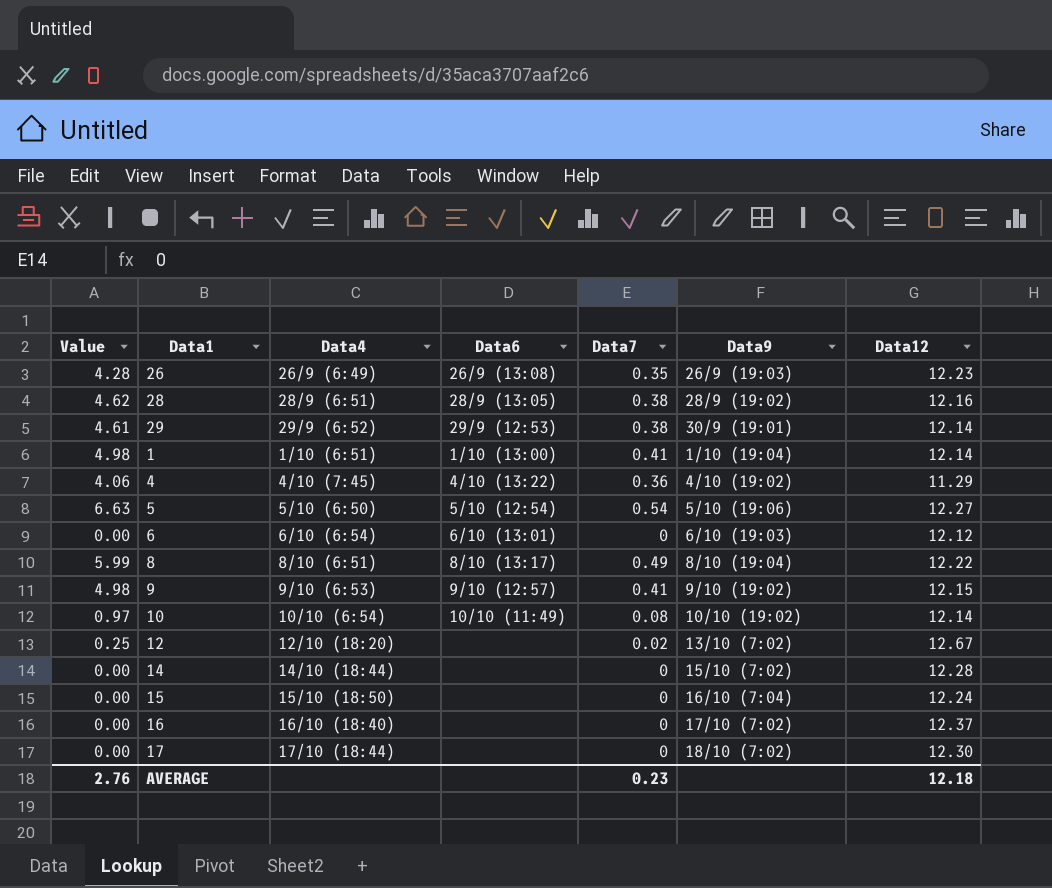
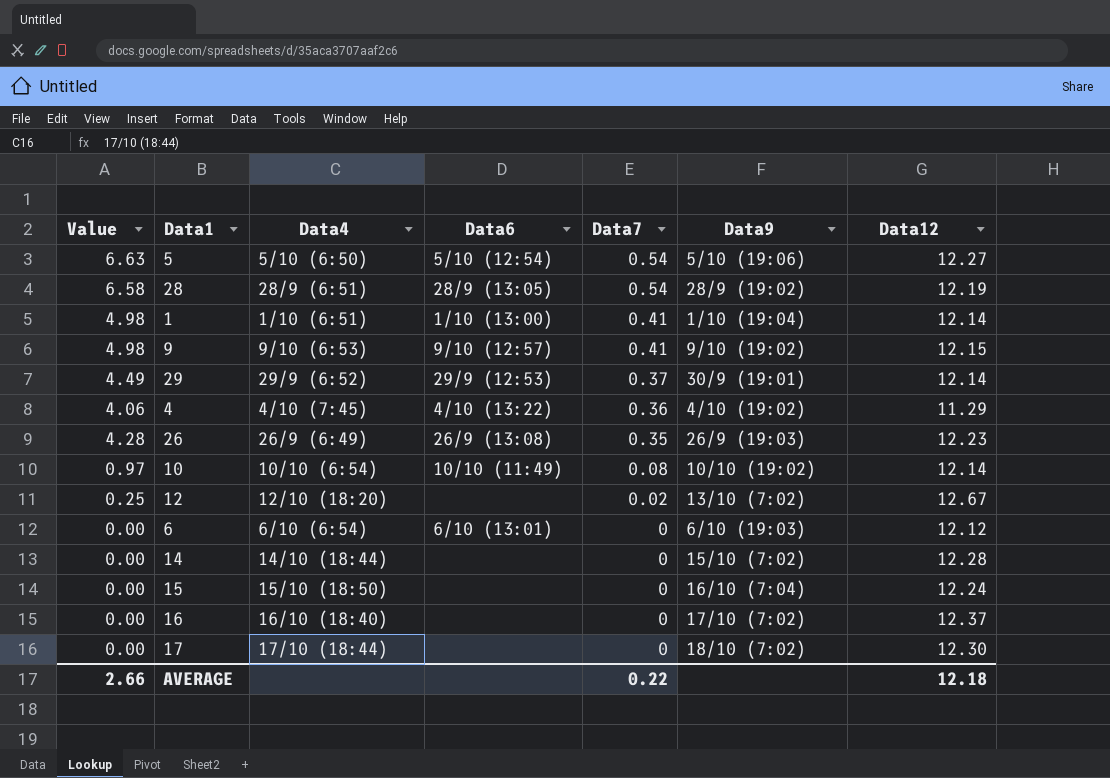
row order: none -> Data7 descending
row 8: 5.99 | 8/10 (6:51) | 8/10 (13:17) | 0.49 | 8/10 (19:04) | 12.22 -> none
28 | Value: 4.62 -> 6.58
28 | Data7: 0.38 -> 0.54
28 | Data12: 12.16 -> 12.19
29 | Value: 4.61 -> 4.49
29 | Data7: 0.38 -> 0.37
AVERAGE | Value: 2.76 -> 2.66
AVERAGE | Data7: 0.23 -> 0.22

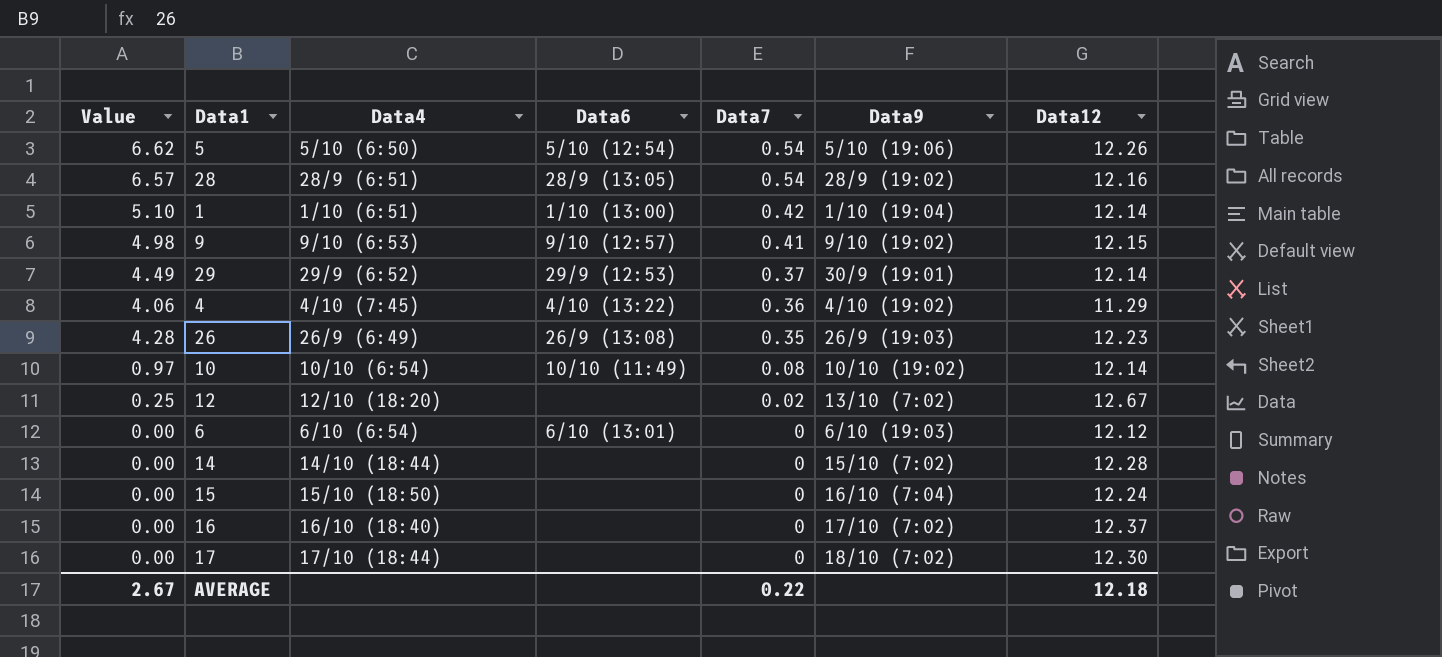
5 | Value: 6.63 -> 6.62
5 | Data12: 12.27 -> 12.26
28 | Value: 6.58 -> 6.57
28 | Data12: 12.19 -> 12.16
1 | Value: 4.98 -> 5.10
1 | Data7: 0.41 -> 0.42
AVERAGE | Value: 2.66 -> 2.67

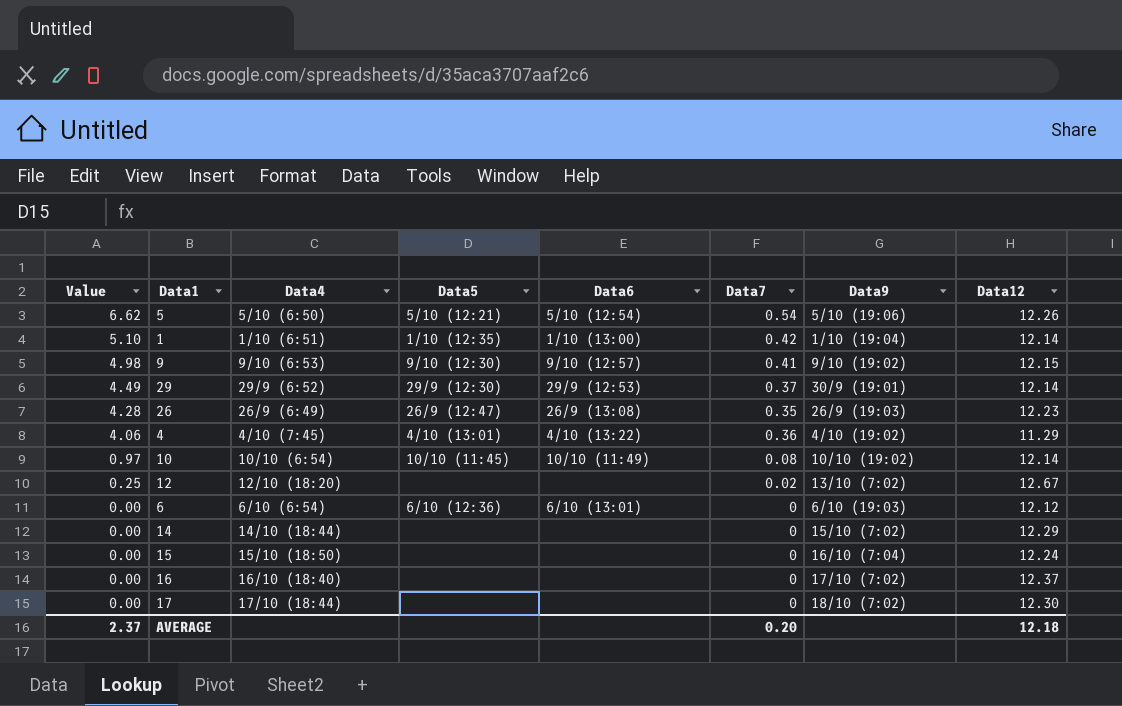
row order: Data7 descending -> Value descending
column Data5 | position: none -> 4
row 28: 6.57 | 28/9 (6:51) | 28/9 (13:05) | 0.54 | 28/9 (19:02) | 12.16 -> none
14 | Data12: 12.28 -> 12.29
AVERAGE | Value: 2.67 -> 2.37
AVERAGE | Data7: 0.22 -> 0.20

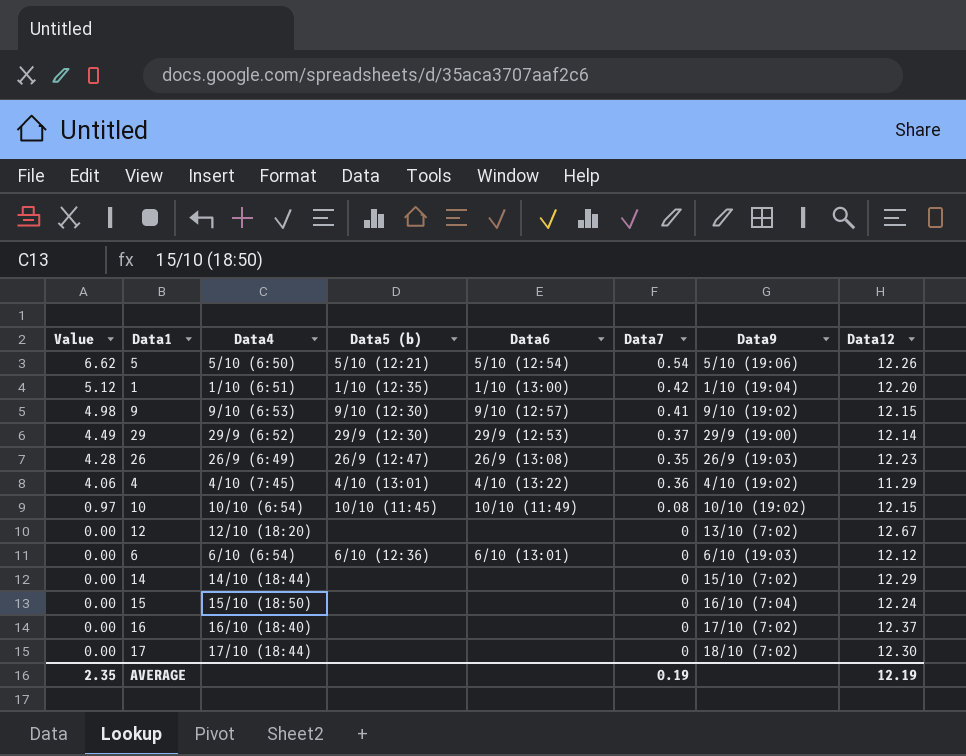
column name: Data5 -> Data5 (b)
1 | Value: 5.10 -> 5.12
1 | Data12: 12.14 -> 12.20
29 | Data9: 30/9 (19:01) -> 29/9 (19:00)
10 | Data12: 12.14 -> 12.15
12 | Value: 0.25 -> 0.00
12 | Data7: 0.02 -> 0
AVERAGE | Value: 2.37 -> 2.35
AVERAGE | Data7: 0.20 -> 0.19
AVERAGE | Data12: 12.18 -> 12.19

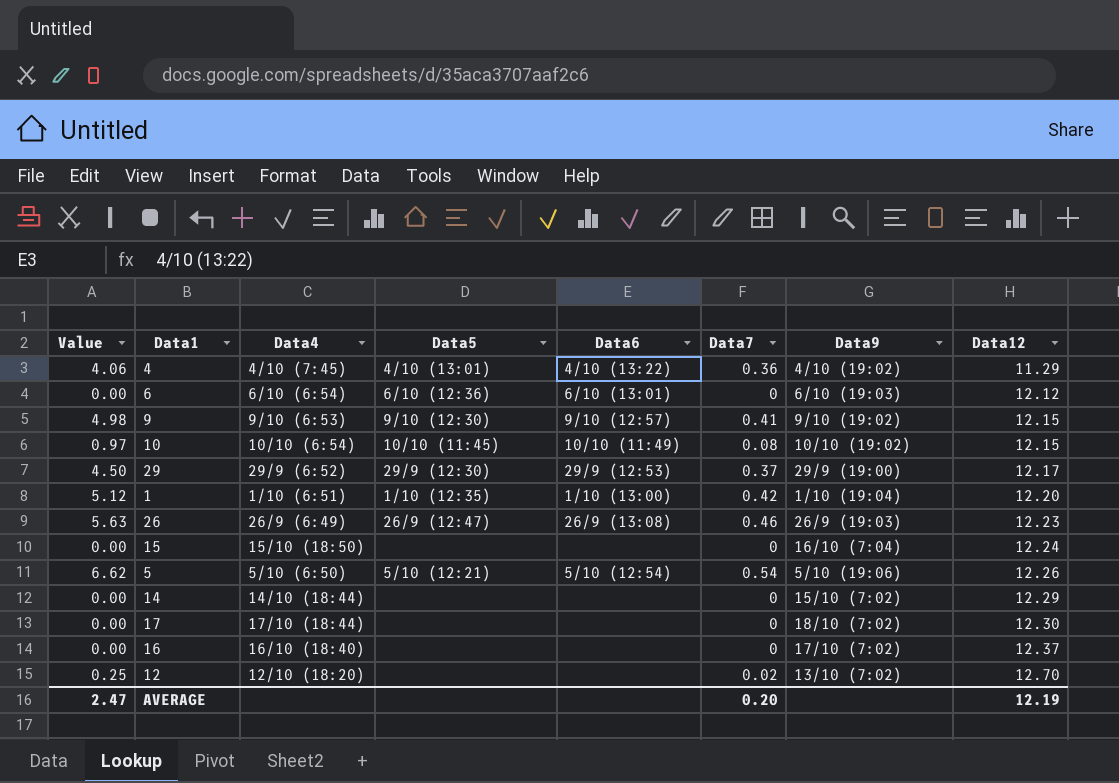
row order: Value descending -> Data12 ascending
column name: Data5 (b) -> Data5
29 | Value: 4.49 -> 4.50
29 | Data12: 12.14 -> 12.17
26 | Value: 4.28 -> 5.63
26 | Data7: 0.35 -> 0.46
12 | Value: 0.00 -> 0.25
12 | Data7: 0 -> 0.02
12 | Data12: 12.67 -> 12.70
AVERAGE | Value: 2.35 -> 2.47
AVERAGE | Data7: 0.19 -> 0.20

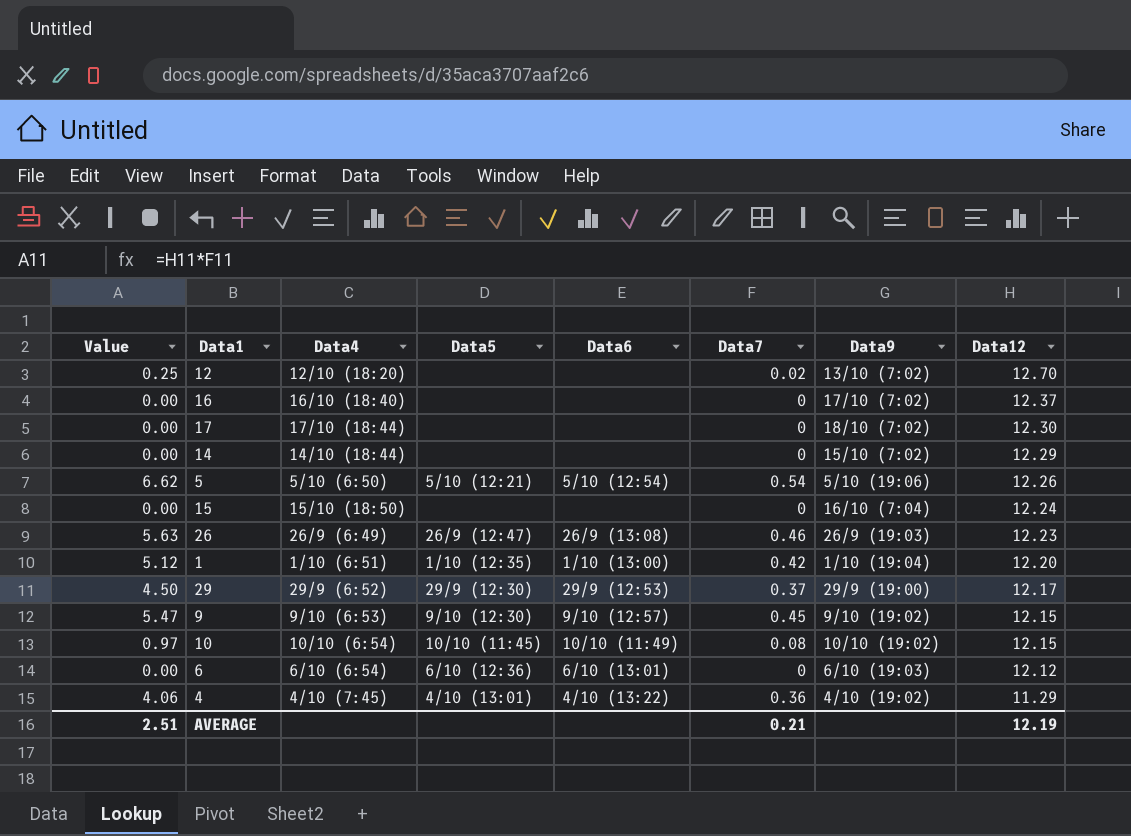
row order: Data12 ascending -> Data12 descending
9 | Value: 4.98 -> 5.47
9 | Data7: 0.41 -> 0.45
AVERAGE | Value: 2.47 -> 2.51
AVERAGE | Data7: 0.20 -> 0.21

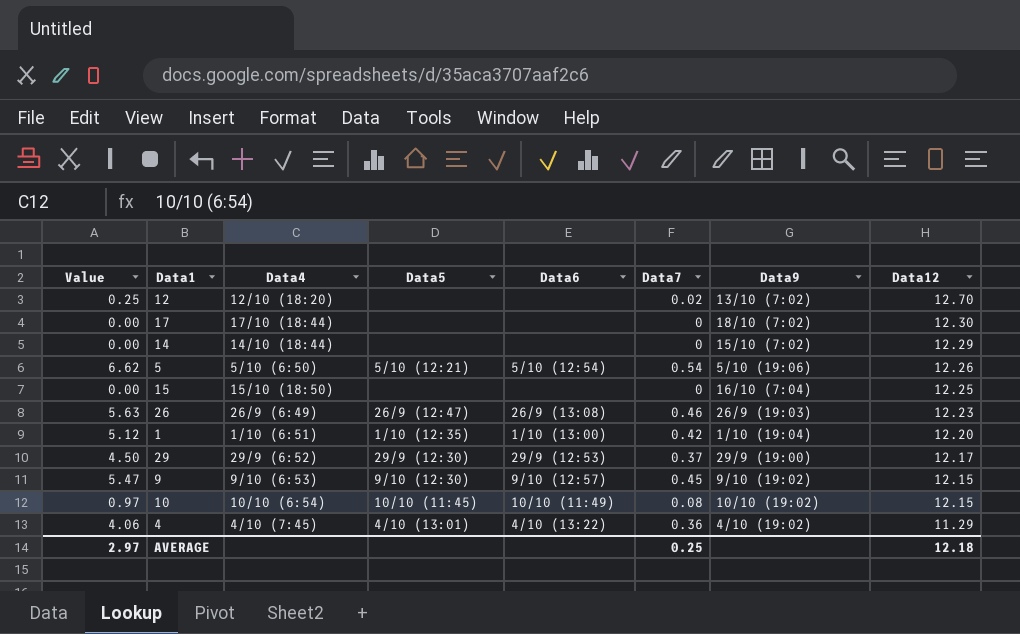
row 16: 0.00 | 16/10 (18:40) | none | none | 0 | 17/10 (7:02) | 12.37 -> none
row 6: 0.00 | 6/10 (6:54) | 6/10 (12:36) | 6/10 (13:01) | 0 | 6/10 (19:03) | 12.12 -> none
15 | Data12: 12.24 -> 12.25
AVERAGE | Value: 2.51 -> 2.97
AVERAGE | Data7: 0.21 -> 0.25
AVERAGE | Data12: 12.19 -> 12.18

